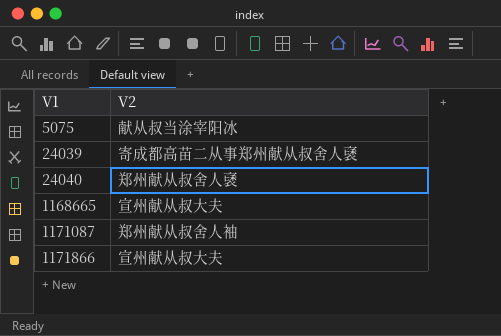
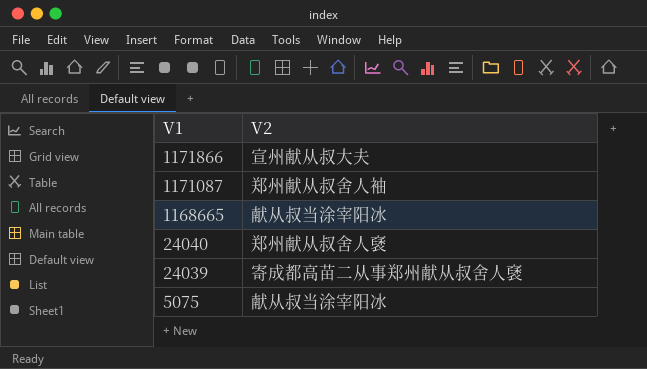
row order: V1 ascending -> V1 descending
1168665 | V2: 宣州献从叔大夫 -> 献从叔当涂宰阳冰

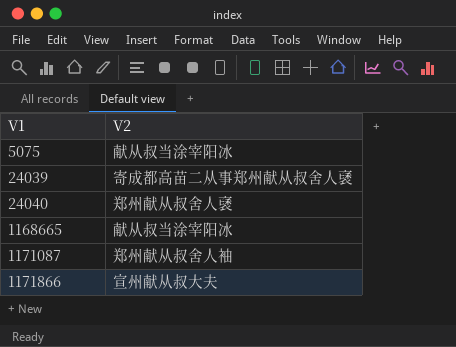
row order: V1 descending -> V1 ascending

